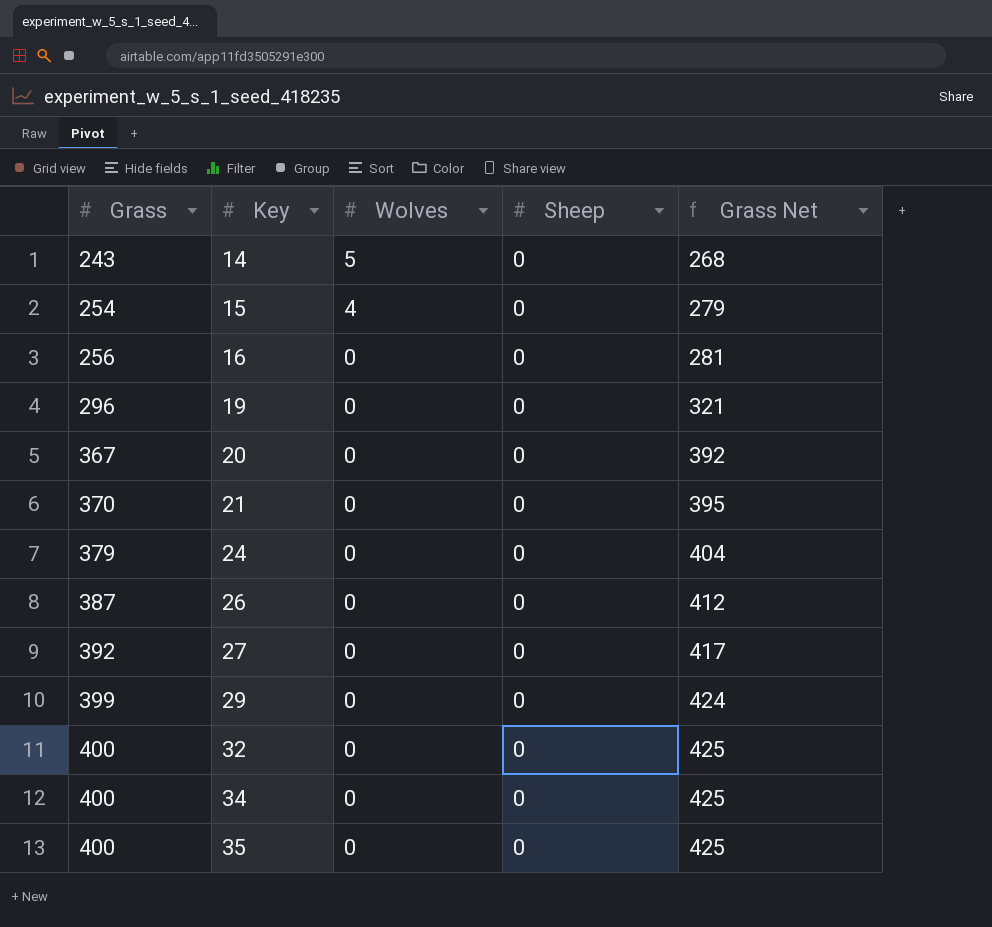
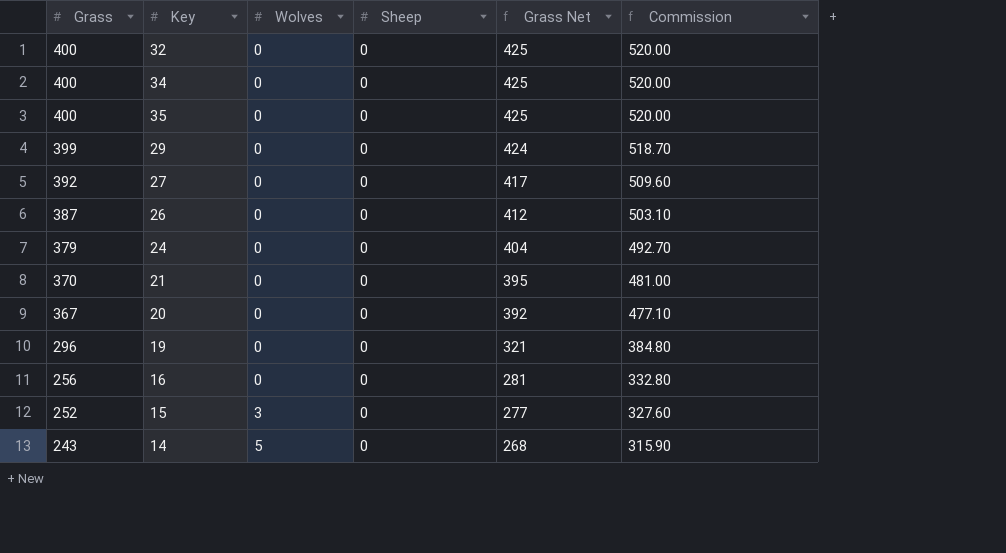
row order: Grass ascending -> Grass descending
column Commission | formula: none -> [Grass] * 1.3
15 | Grass: 254 -> 252
15 | Wolves: 4 -> 3
15 | Grass Net: 279 -> 277

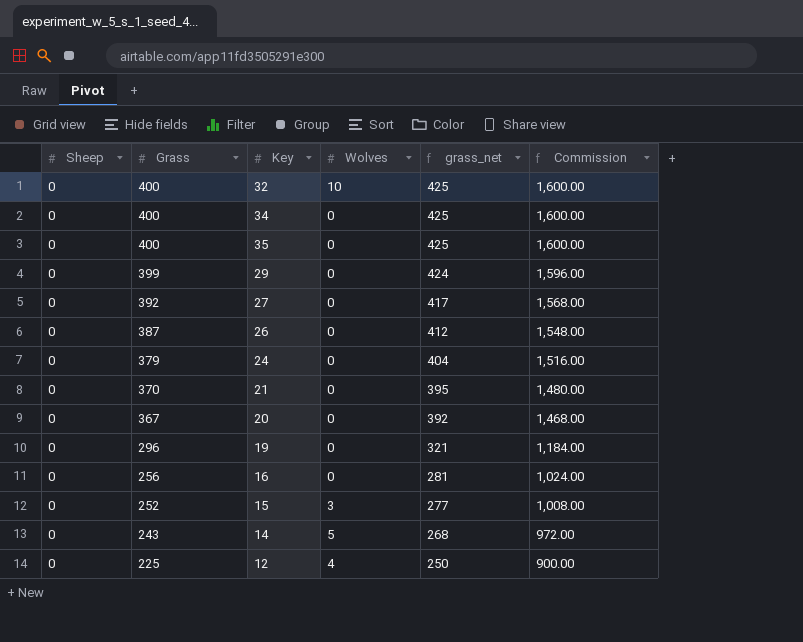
column Sheep | position: 4 -> 1
column name: Grass Net -> grass_net
column Commission | formula: [Grass] * 1.3 -> [Grass] * 4
32 | Wolves: 0 -> 10
row 12: none -> 0 | 225 | 4 | 250 | 900.00

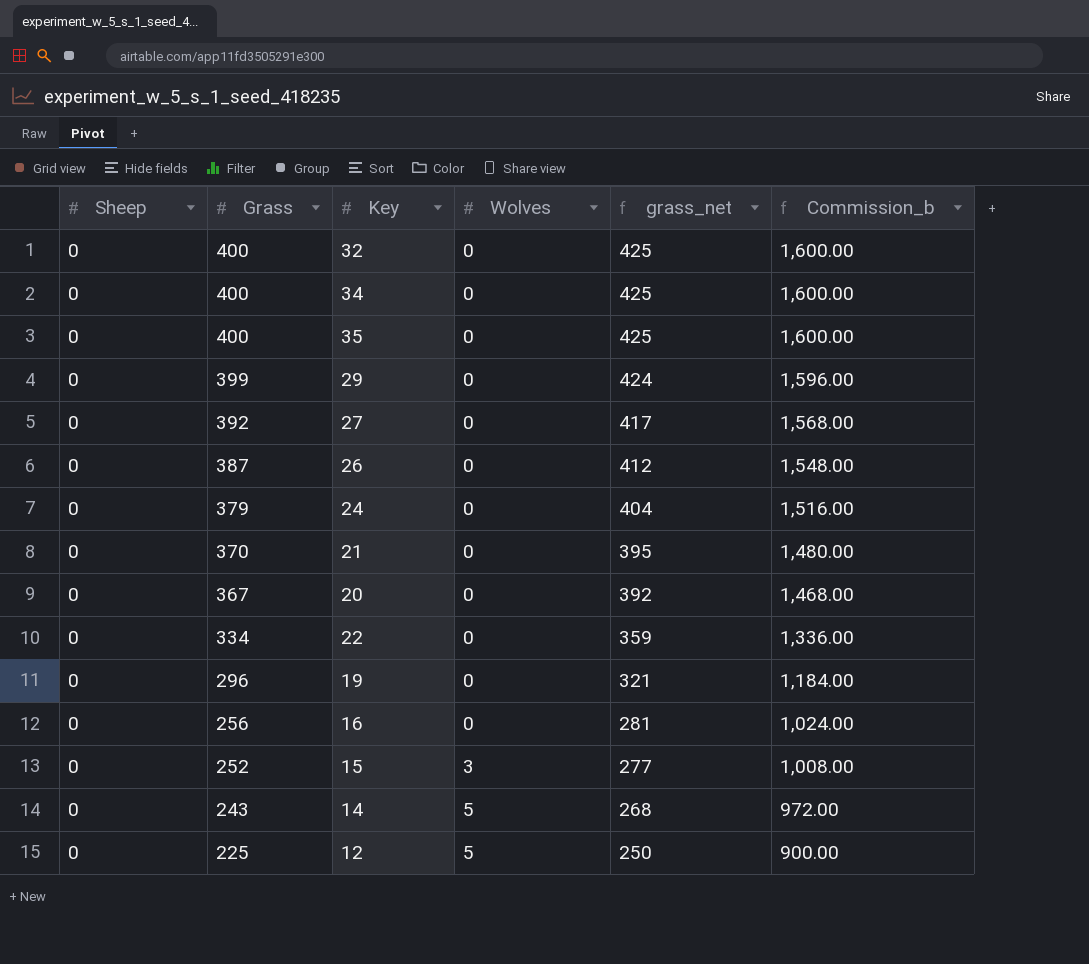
column name: Commission -> Commission_b
32 | Wolves: 10 -> 0
row 22: none -> 0 | 334 | 0 | 359 | 1,336.00
12 | Wolves: 4 -> 5

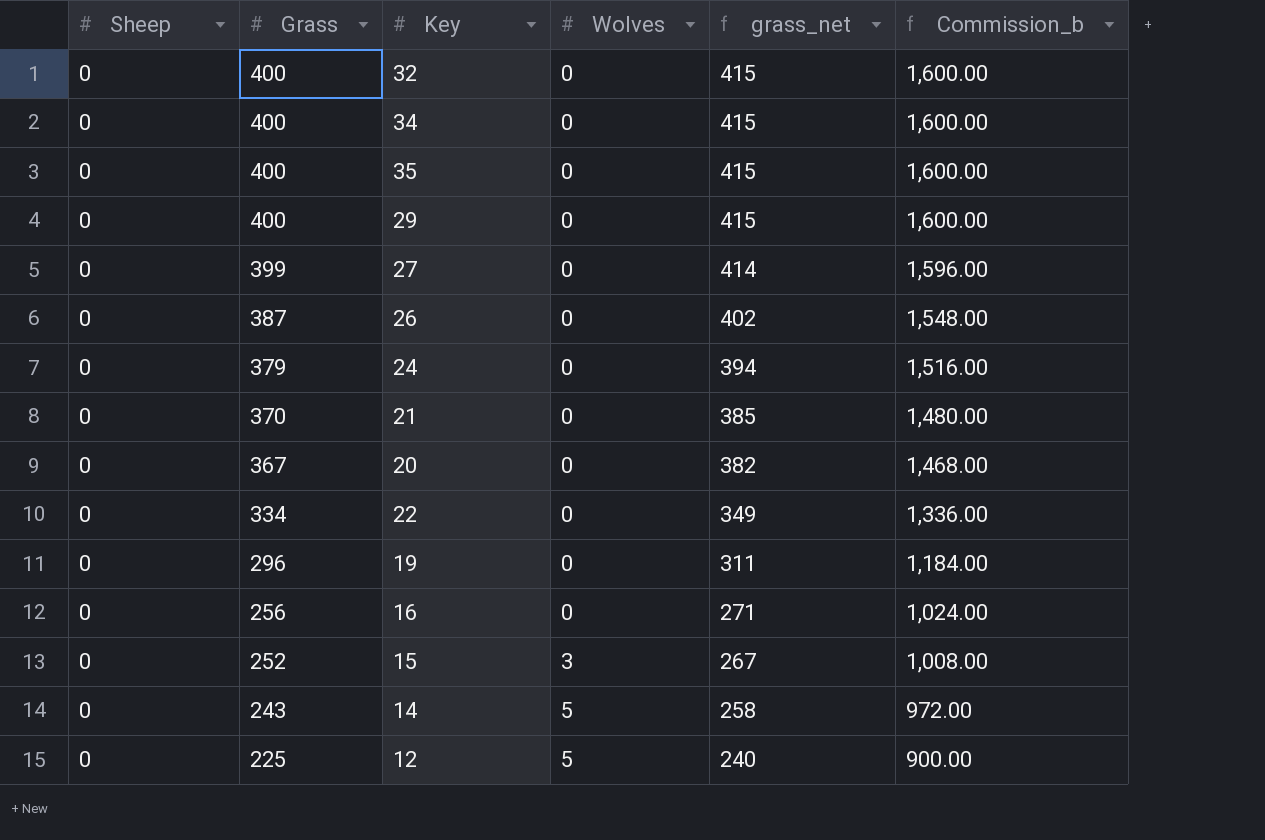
column grass_net | formula: [Grass] + 25 -> [Grass] + 15
29 | Grass: 399 -> 400
29 | Commission_b: 1,596.00 -> 1,600.00
27 | Grass: 392 -> 399
27 | Commission_b: 1,568.00 -> 1,596.00

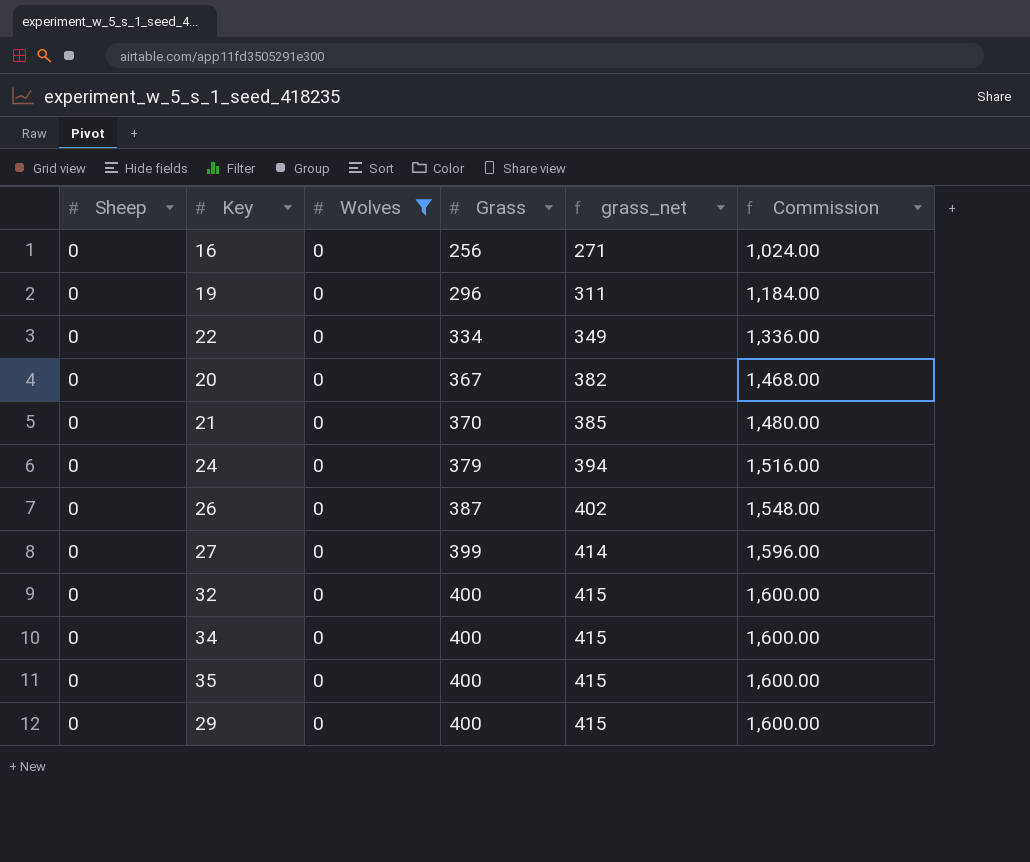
filter: none -> Wolves = 0
row order: Grass descending -> Grass ascending
column Grass | position: 2 -> 4
column name: Commission_b -> Commission

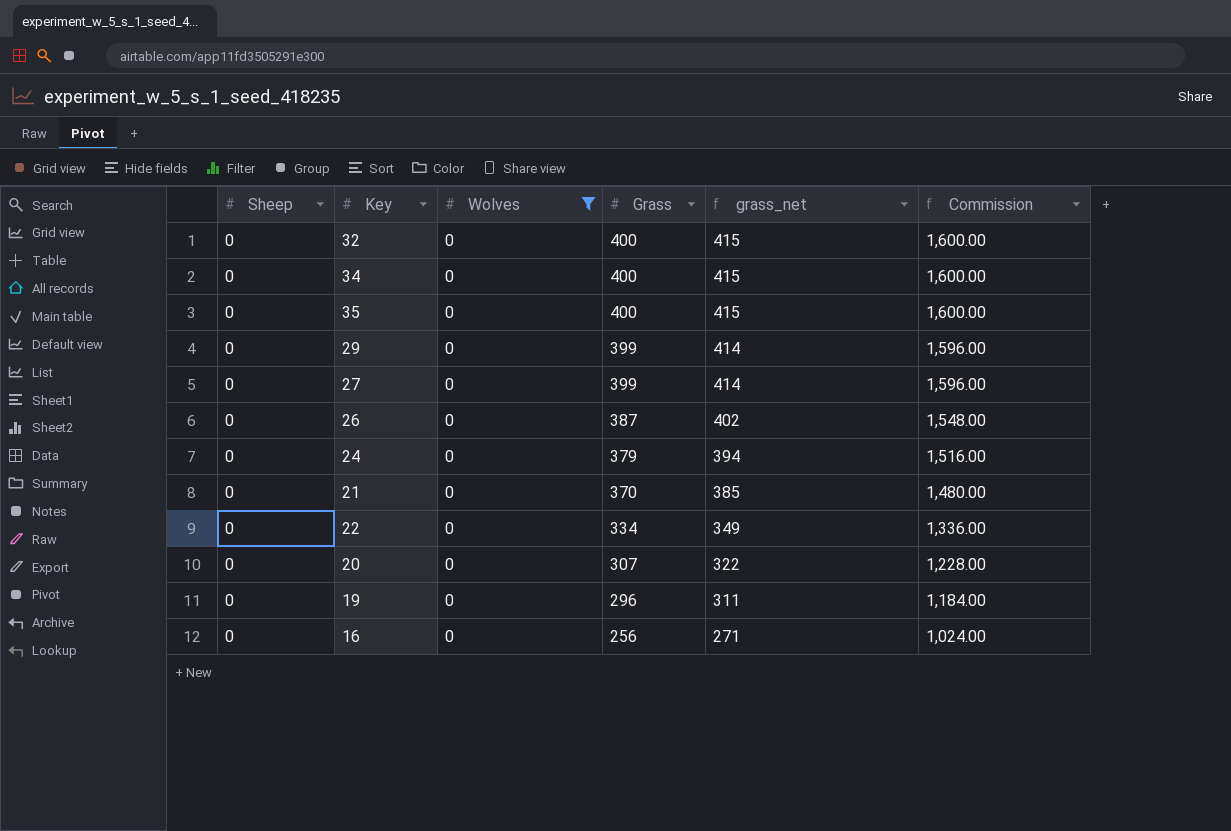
row order: Grass ascending -> Grass descending
29 | Grass: 400 -> 399
29 | grass_net: 415 -> 414
29 | Commission: 1,600.00 -> 1,596.00
20 | Grass: 367 -> 307
20 | grass_net: 382 -> 322
20 | Commission: 1,468.00 -> 1,228.00

